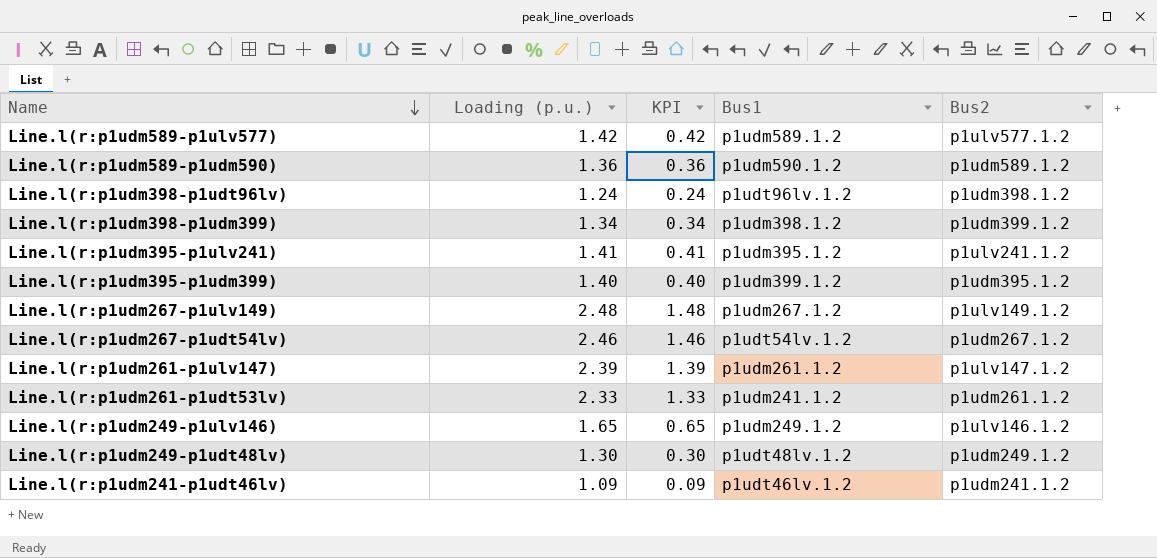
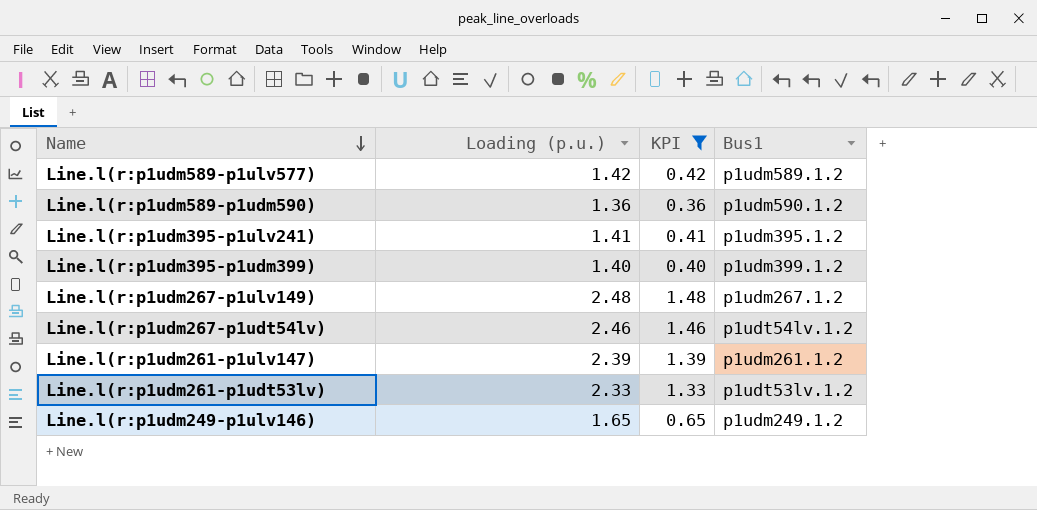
filter: none -> KPI >= 0.36
column Bus2 | position: 5 -> none
Line.l(r:p1udm261-p1udt53lv) | Bus1: p1udm241.1.2 -> p1udt53lv.1.2

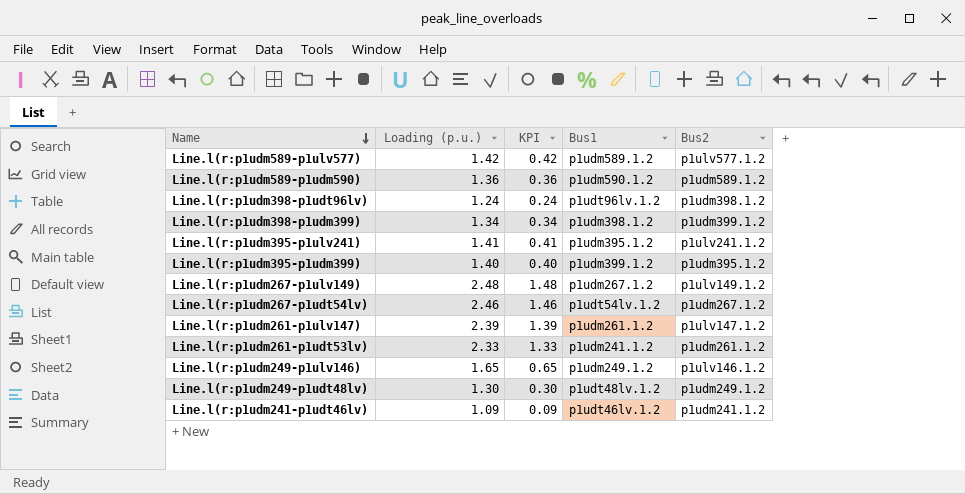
filter: KPI >= 0.36 -> none
column Bus2 | position: none -> 5
Line.l(r:p1udm261-p1udt53lv) | Bus1: p1udt53lv.1.2 -> p1udm241.1.2

